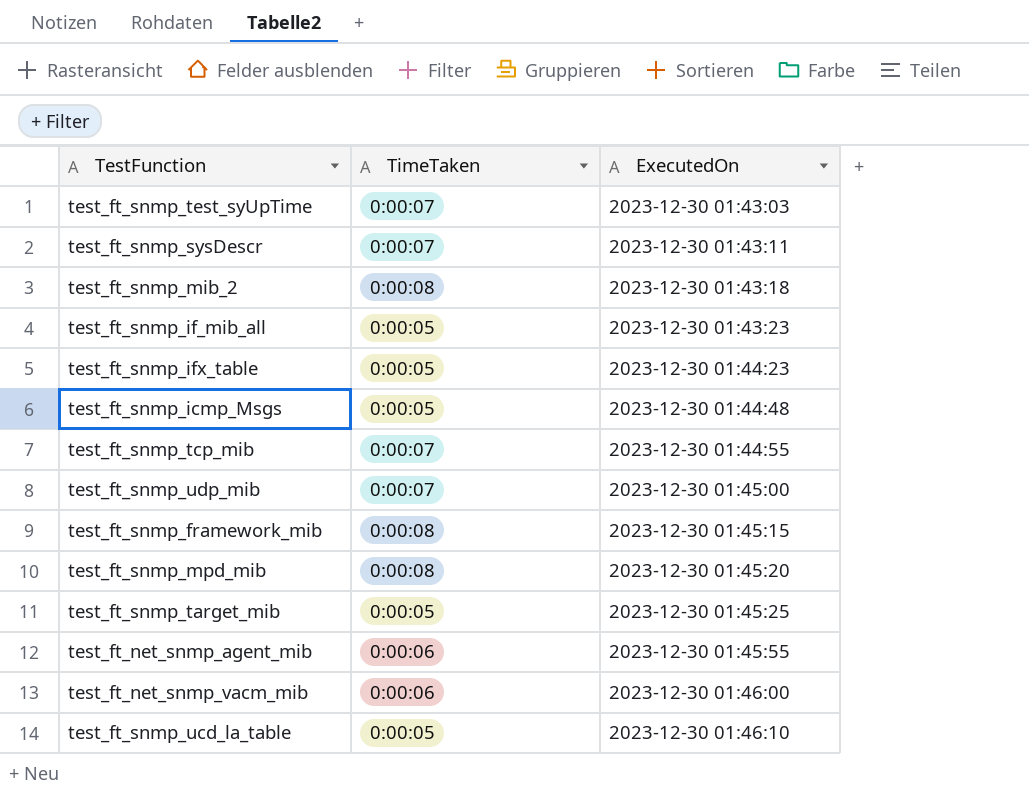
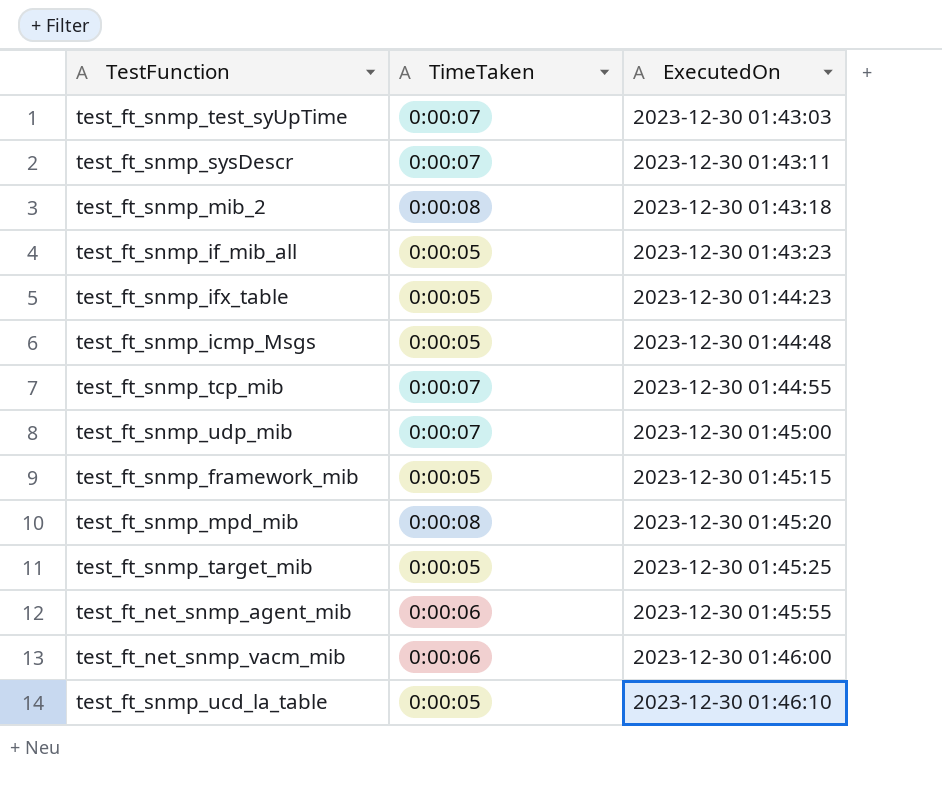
test_ft_snmp_framework_mib | TimeTaken: 0:00:08 -> 0:00:05

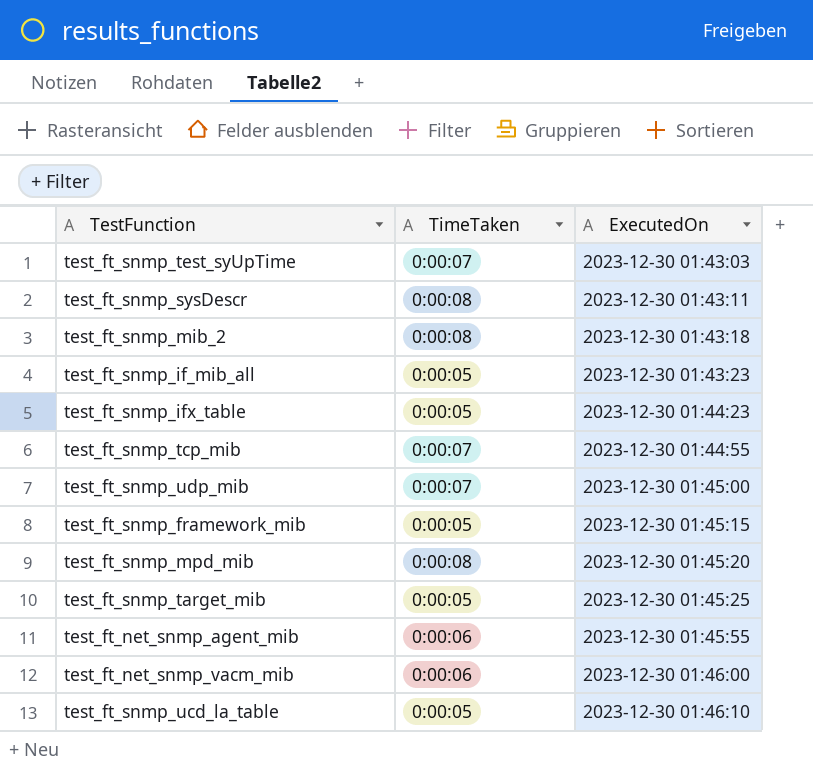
row test_ft_snmp_icmp_Msgs: 0:00:05 | 2023-12-30 01:44:48 -> none
test_ft_snmp_sysDescr | TimeTaken: 0:00:07 -> 0:00:08

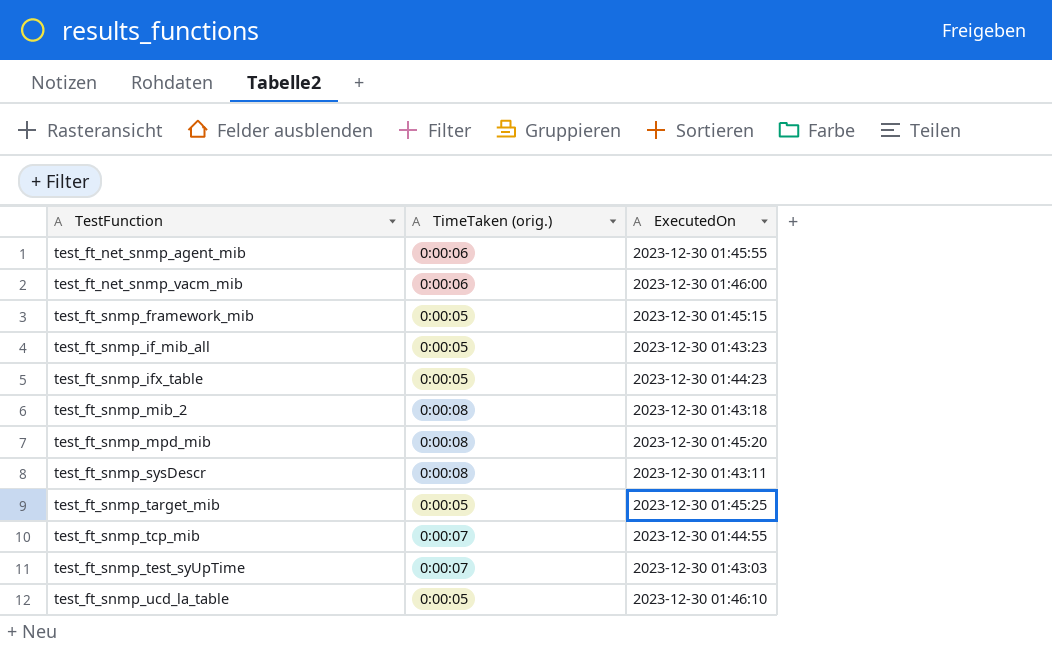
row order: ExecutedOn ascending -> TestFunction ascending
column name: TimeTaken -> TimeTaken (orig.)
row test_ft_snmp_udp_mib: 0:00:07 | 2023-12-30 01:45:00 -> none

